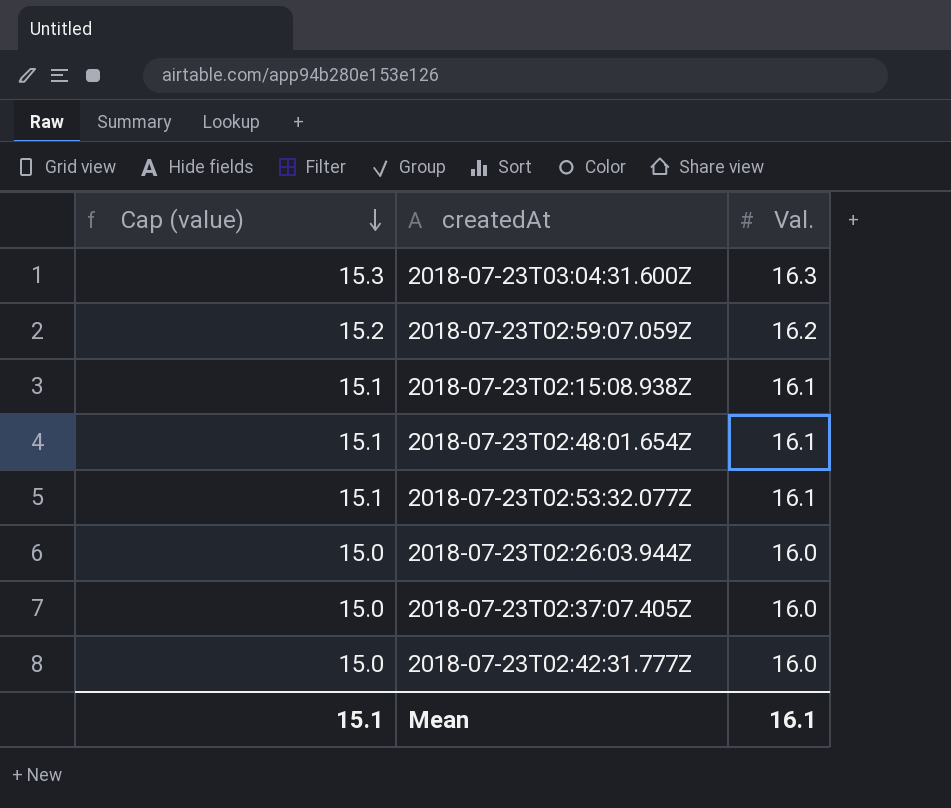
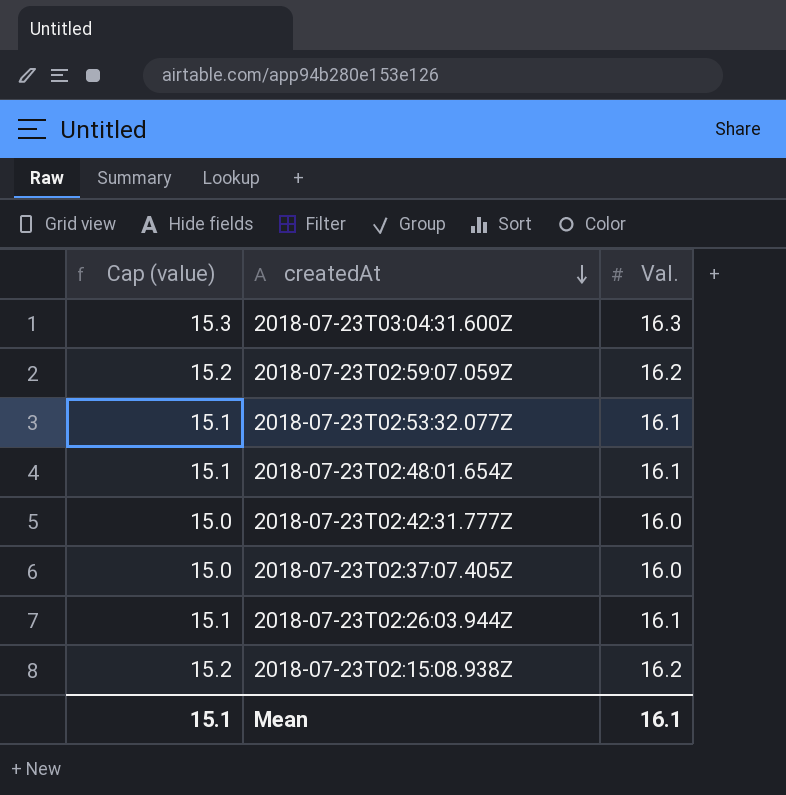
row order: Cap (value) descending -> createdAt descending
2018-07-23T02:26:03.944Z | Cap (value): 15.0 -> 15.1
2018-07-23T02:26:03.944Z | Val.: 16.0 -> 16.1
2018-07-23T02:15:08.938Z | Cap (value): 15.1 -> 15.2
2018-07-23T02:15:08.938Z | Val.: 16.1 -> 16.2

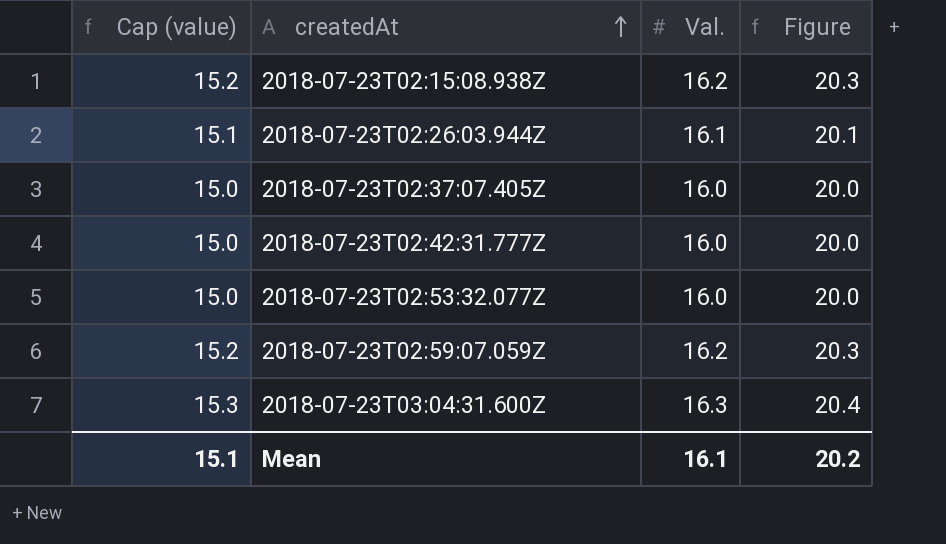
row order: createdAt descending -> createdAt ascending
column Figure | formula: none -> [Val.] * 1.25
row 2018-07-23T02:48:01.654Z: 15.1 | 16.1 -> none
2018-07-23T02:53:32.077Z | Cap (value): 15.1 -> 15.0
2018-07-23T02:53:32.077Z | Val.: 16.1 -> 16.0

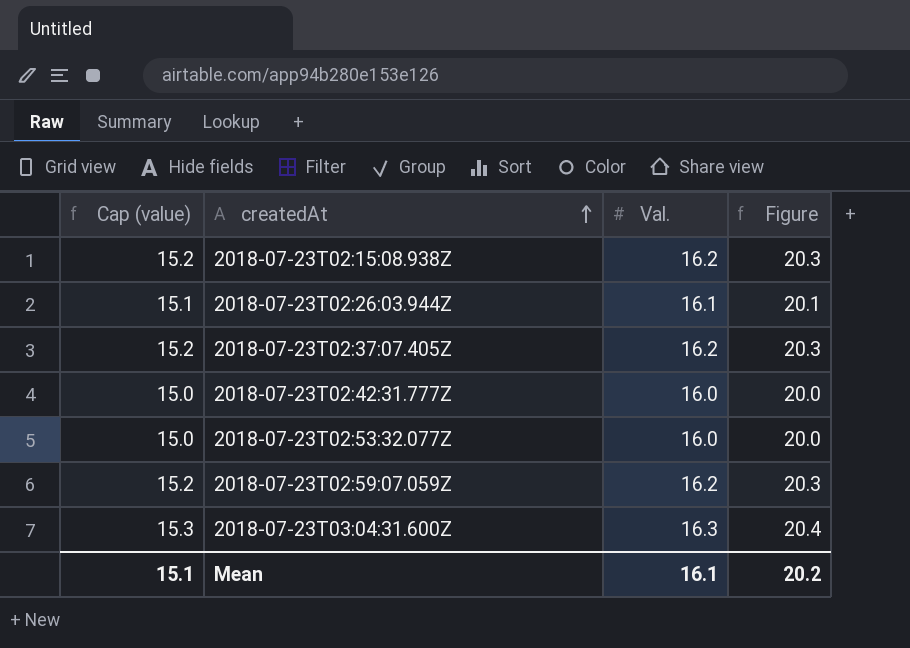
2018-07-23T02:37:07.405Z | Cap (value): 15.0 -> 15.2
2018-07-23T02:37:07.405Z | Val.: 16.0 -> 16.2
2018-07-23T02:37:07.405Z | Figure: 20.0 -> 20.3

